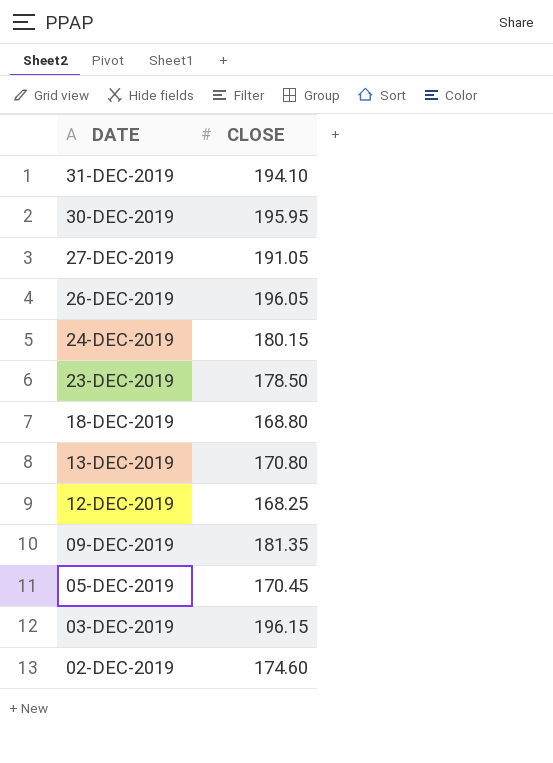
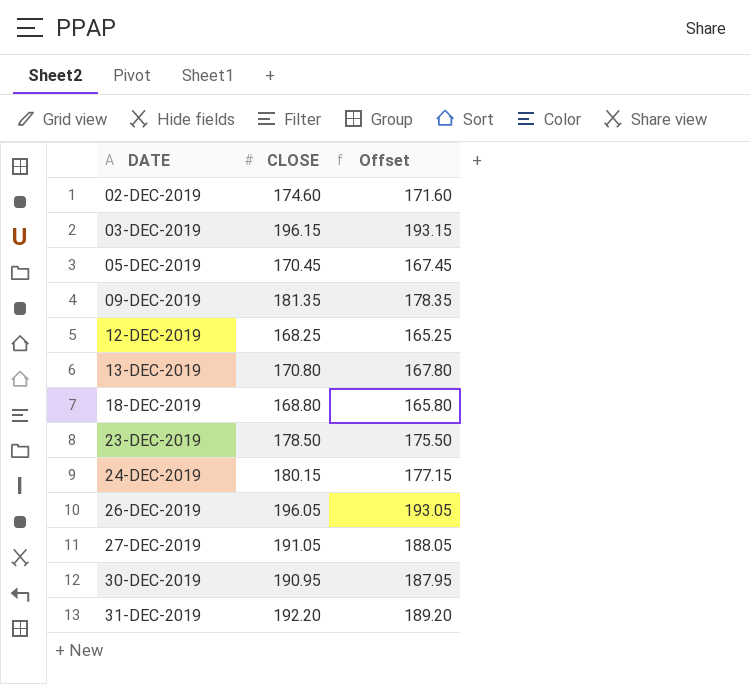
row order: DATE descending -> DATE ascending
column Offset | formula: none -> [CLOSE] - 3
30-DEC-2019 | CLOSE: 195.95 -> 190.95
31-DEC-2019 | CLOSE: 194.10 -> 192.20

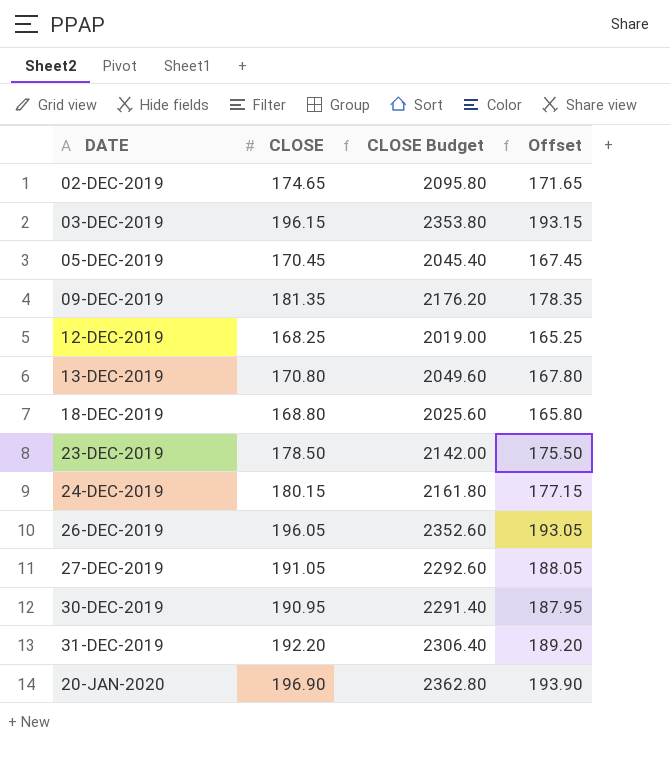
column CLOSE Budget | formula: none -> [CLOSE] * 12
02-DEC-2019 | CLOSE: 174.60 -> 174.65
02-DEC-2019 | Offset: 171.60 -> 171.65
row 20-JAN-2020: none -> 196.90 | 2362.80 | 193.90

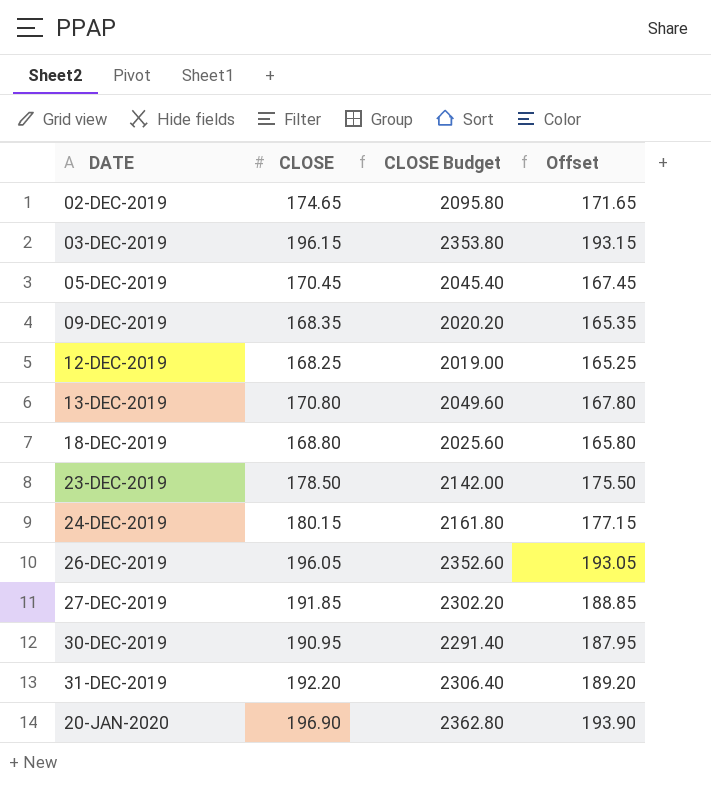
09-DEC-2019 | CLOSE: 181.35 -> 168.35
09-DEC-2019 | CLOSE Budget: 2176.20 -> 2020.20
09-DEC-2019 | Offset: 178.35 -> 165.35
27-DEC-2019 | CLOSE: 191.05 -> 191.85
27-DEC-2019 | CLOSE Budget: 2292.60 -> 2302.20
27-DEC-2019 | Offset: 188.05 -> 188.85

